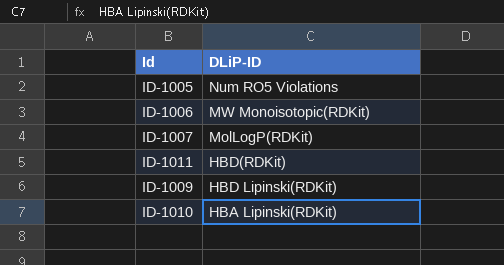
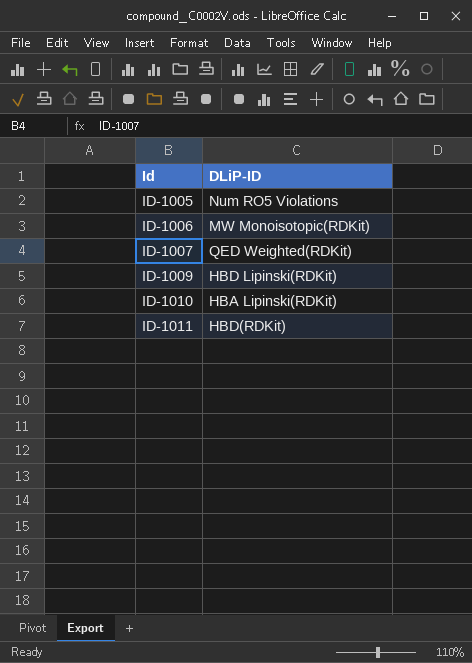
row order: DLiP-ID descending -> Id ascending
ID-1007 | DLiP-ID: MolLogP(RDKit) -> QED Weighted(RDKit)

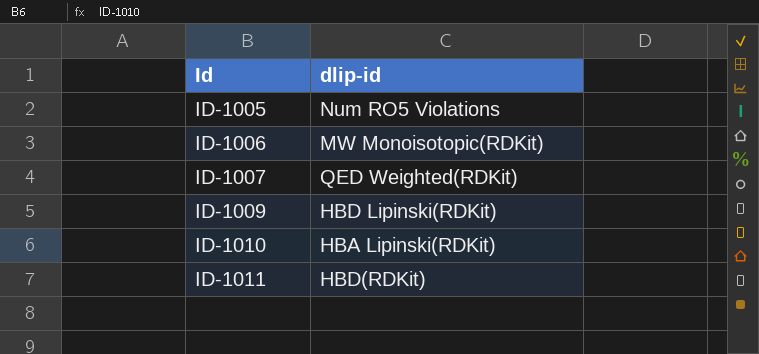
column name: DLiP-ID -> dlip-id

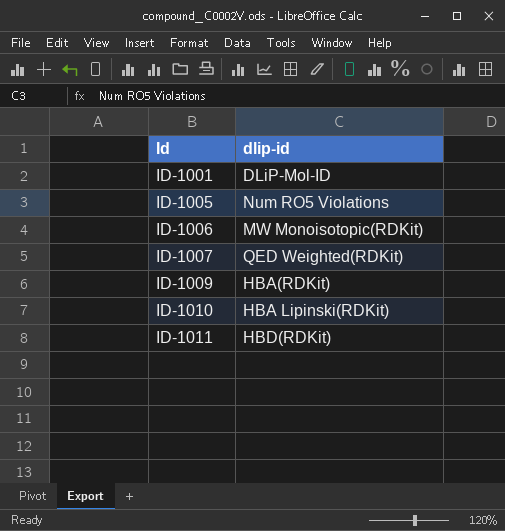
row ID-1001: none -> DLiP-Mol-ID
ID-1009 | dlip-id: HBD Lipinski(RDKit) -> HBA(RDKit)

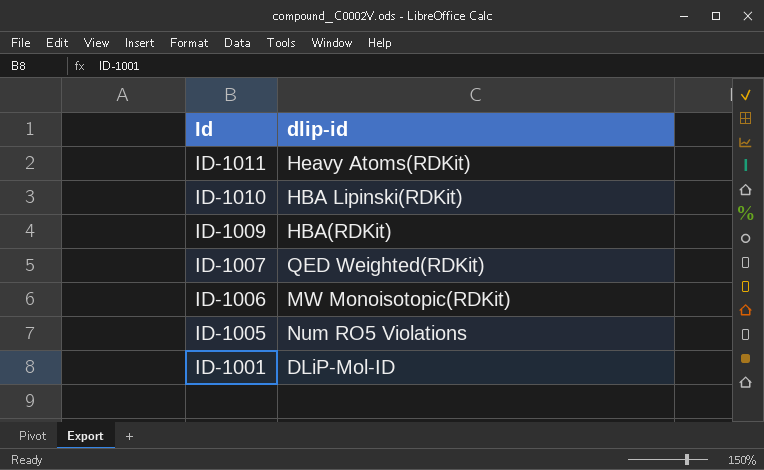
row order: Id ascending -> Id descending
ID-1011 | dlip-id: HBD(RDKit) -> Heavy Atoms(RDKit)

